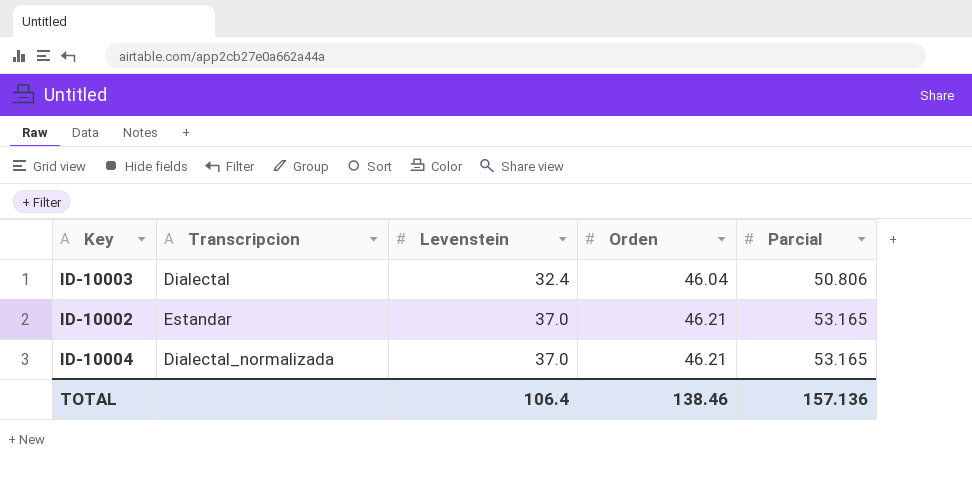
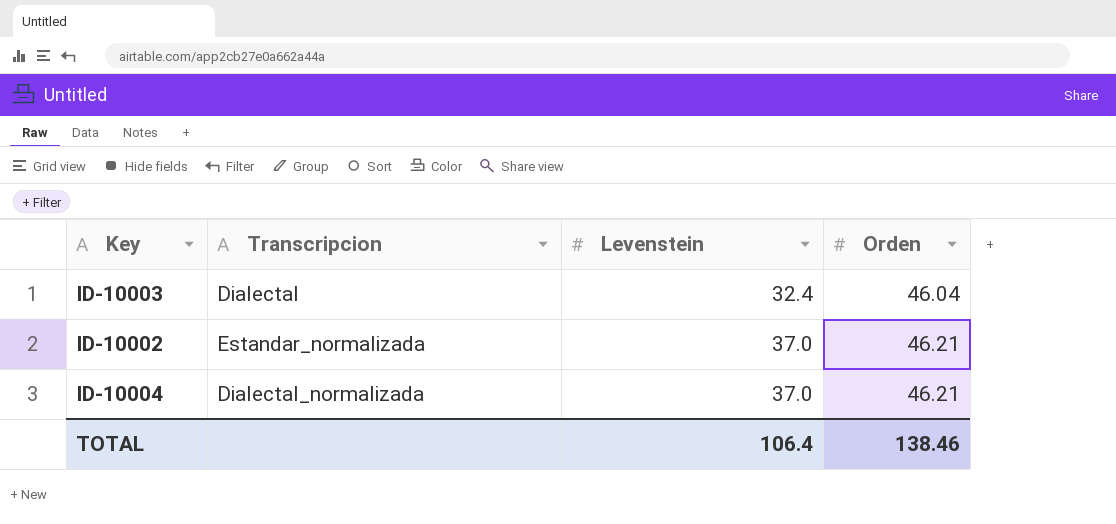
column Parcial | position: 5 -> none
ID-10002 | Transcripcion: Estandar -> Estandar_normalizada

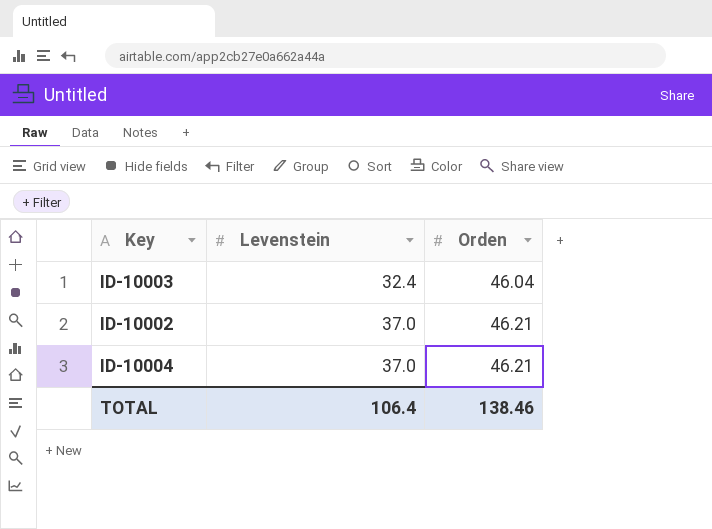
column Transcripcion | position: 2 -> none

